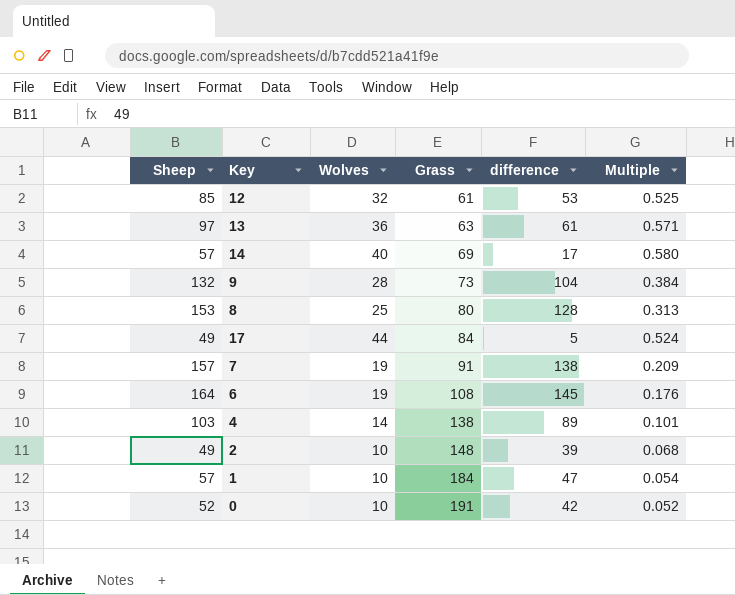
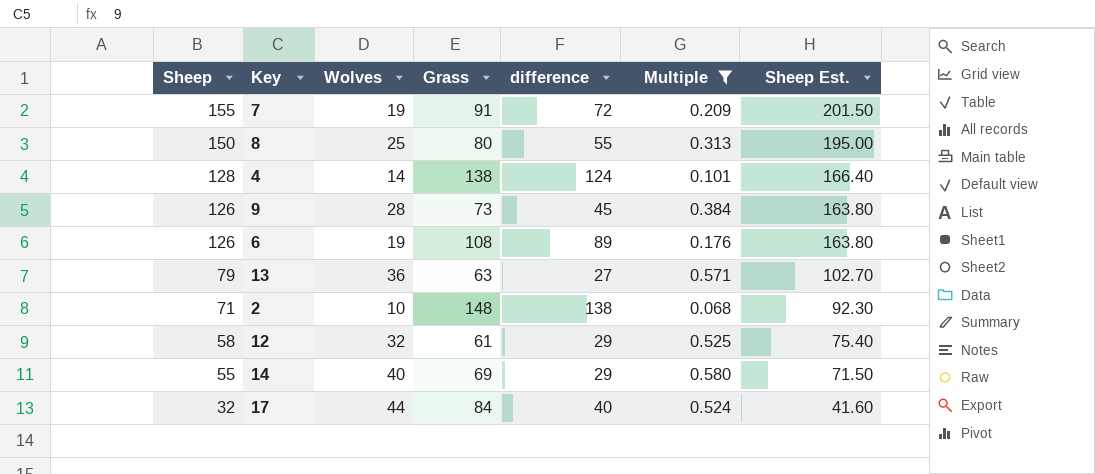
filter: none -> Multiple >= 0.068
row order: Grass ascending -> Sheep descending
column difference | formula: [Sheep] - [Wolves] -> [Grass] - [Wolves]
column Sheep Est. | formula: none -> [Sheep] * 1.3
7 | Sheep: 157 -> 155
8 | Sheep: 153 -> 150
4 | Sheep: 103 -> 128
9 | Sheep: 132 -> 126
6 | Sheep: 164 -> 126
13 | Sheep: 97 -> 79
2 | Sheep: 49 -> 71
12 | Sheep: 85 -> 58
14 | Sheep: 57 -> 55
17 | Sheep: 49 -> 32

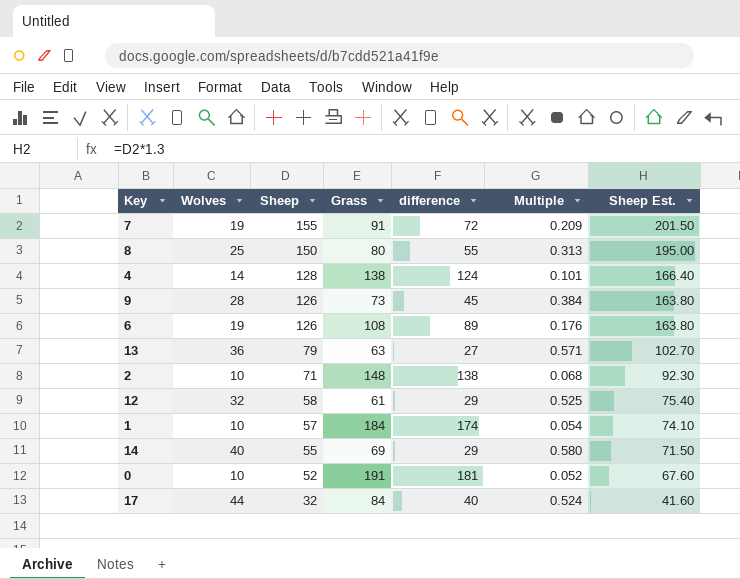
filter: Multiple >= 0.068 -> none
column Sheep | position: 1 -> 3

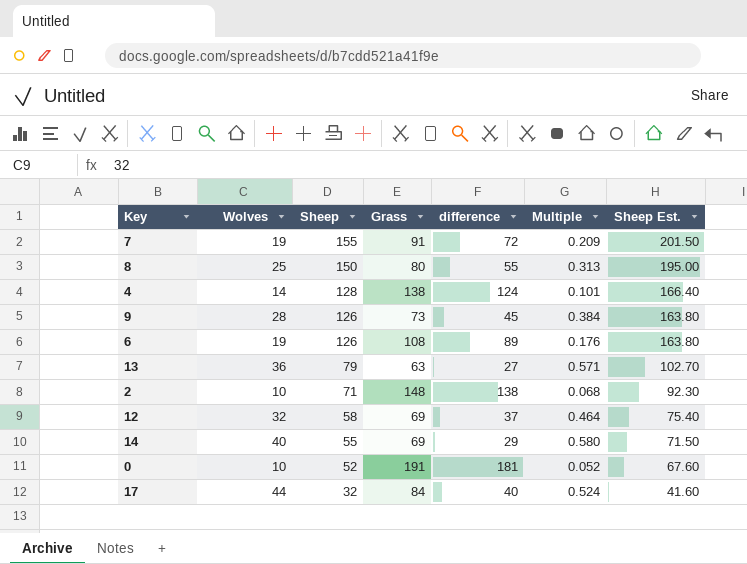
row 1: 10 | 57 | 184 | 174 | 0.054 | 74.10 -> none
12 | Grass: 61 -> 69
12 | difference: 29 -> 37
12 | Multiple: 0.525 -> 0.464

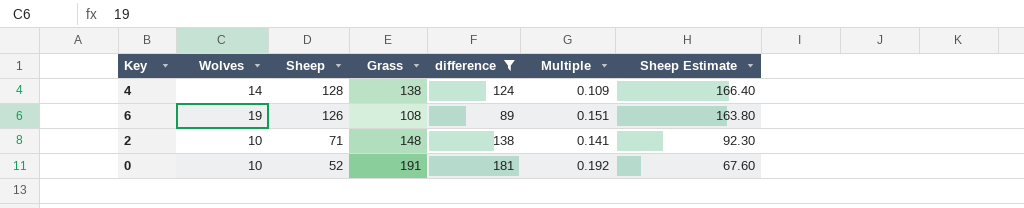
filter: none -> difference >= 89
column Multiple | formula: [Wolves] / [Grass] -> [Wolves] / [Sheep]
column name: Sheep Est. -> Sheep Estimate

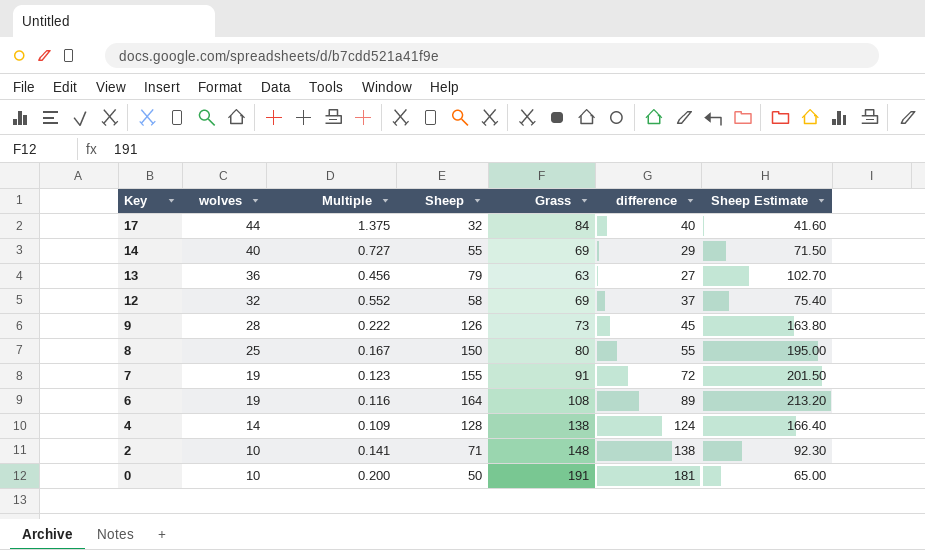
filter: difference >= 89 -> none
row order: Sheep descending -> Key descending
column name: Wolves -> wolves
column Multiple | position: 6 -> 3
6 | Multiple: 0.151 -> 0.116
6 | Sheep: 126 -> 164
6 | Sheep Estimate: 163.80 -> 213.20
0 | Multiple: 0.192 -> 0.200
0 | Sheep: 52 -> 50
0 | Sheep Estimate: 67.60 -> 65.00

